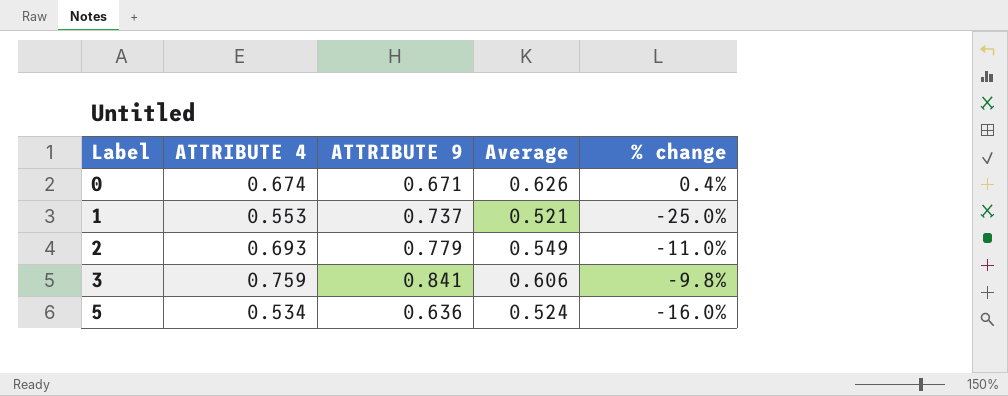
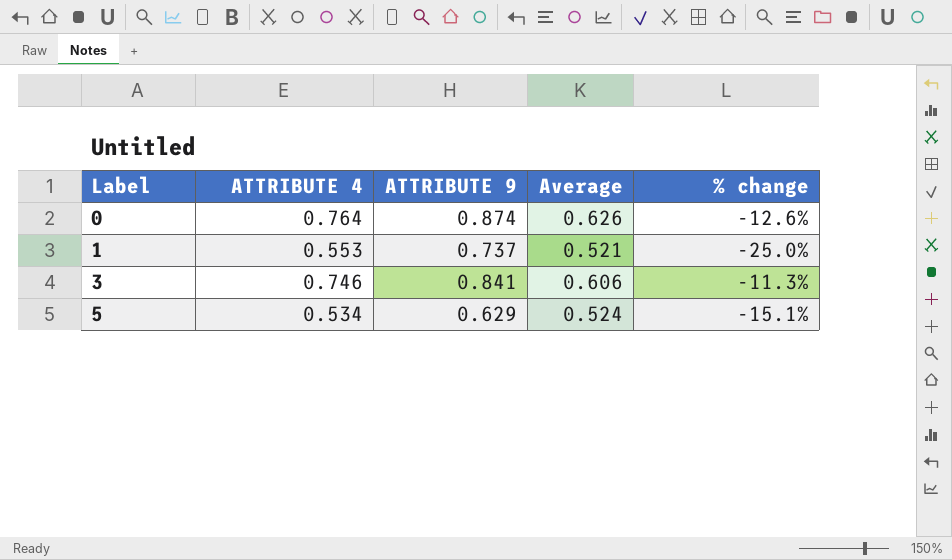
row 2: 0.693 | 0.779 | 0.549 | -11.0% -> none
0 | ATTRIBUTE 4: 0.674 -> 0.764
0 | ATTRIBUTE 9: 0.671 -> 0.874
0 | % change: 0.4% -> -12.6%
3 | ATTRIBUTE 4: 0.759 -> 0.746
3 | % change: -9.8% -> -11.3%
5 | ATTRIBUTE 9: 0.636 -> 0.629
5 | % change: -16.0% -> -15.1%

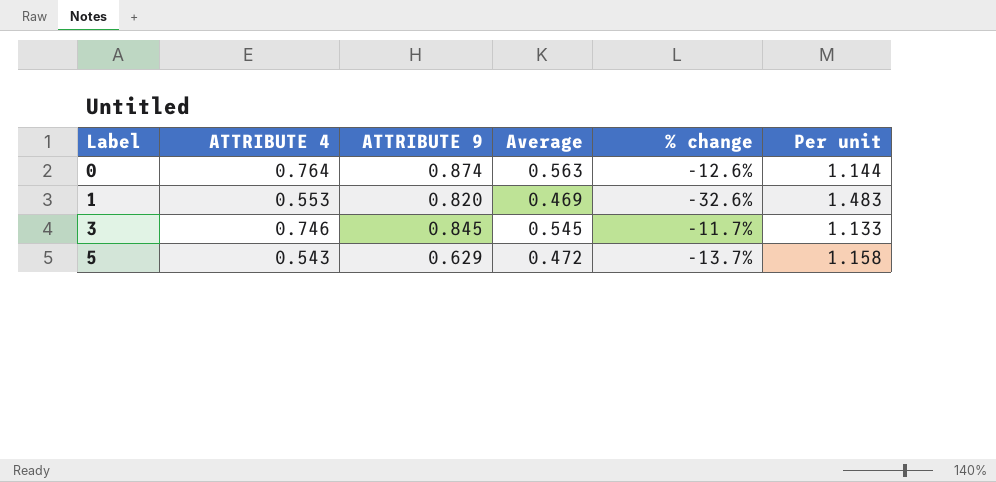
column Per unit | formula: none -> [ATTRIBUTE 9] / [ATTRIBUTE 4]
0 | Average: 0.626 -> 0.563
1 | ATTRIBUTE 9: 0.737 -> 0.820
1 | Average: 0.521 -> 0.469
1 | % change: -25.0% -> -32.6%
3 | ATTRIBUTE 9: 0.841 -> 0.845
3 | Average: 0.606 -> 0.545
3 | % change: -11.3% -> -11.7%
5 | ATTRIBUTE 4: 0.534 -> 0.543
5 | Average: 0.524 -> 0.472
5 | % change: -15.1% -> -13.7%

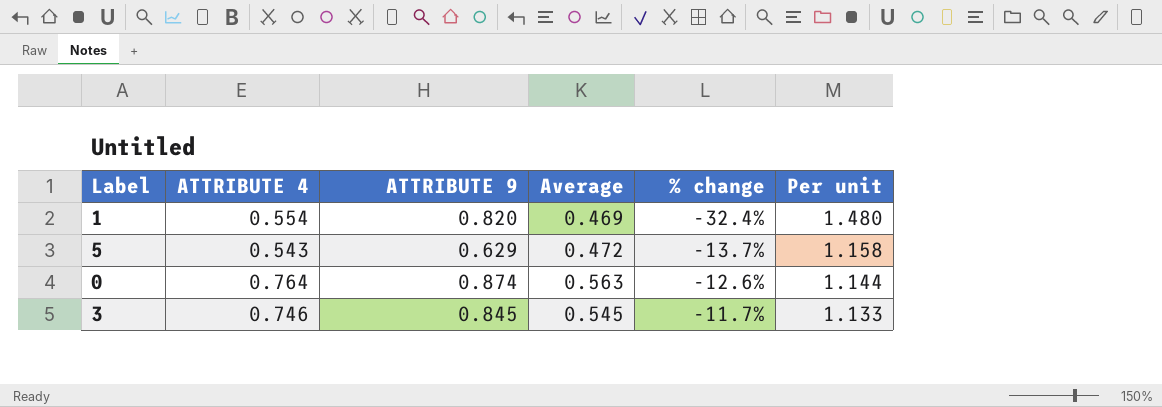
row order: Label ascending -> % change ascending
1 | ATTRIBUTE 4: 0.553 -> 0.554
1 | % change: -32.6% -> -32.4%
1 | Per unit: 1.483 -> 1.480

